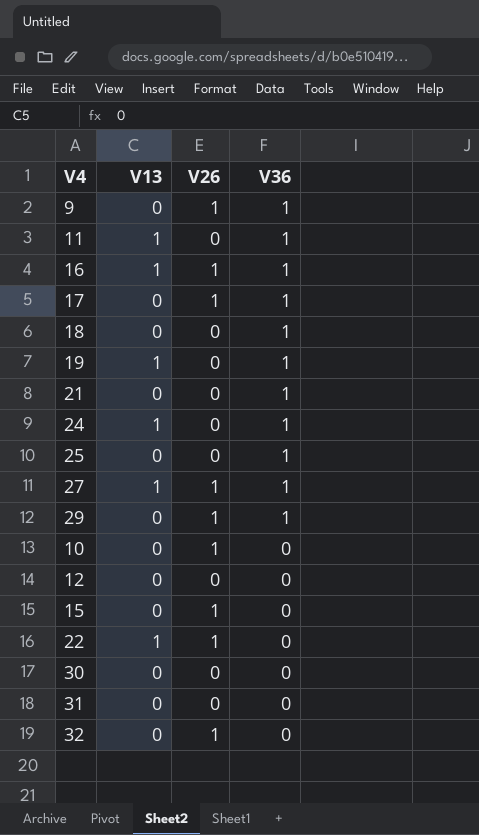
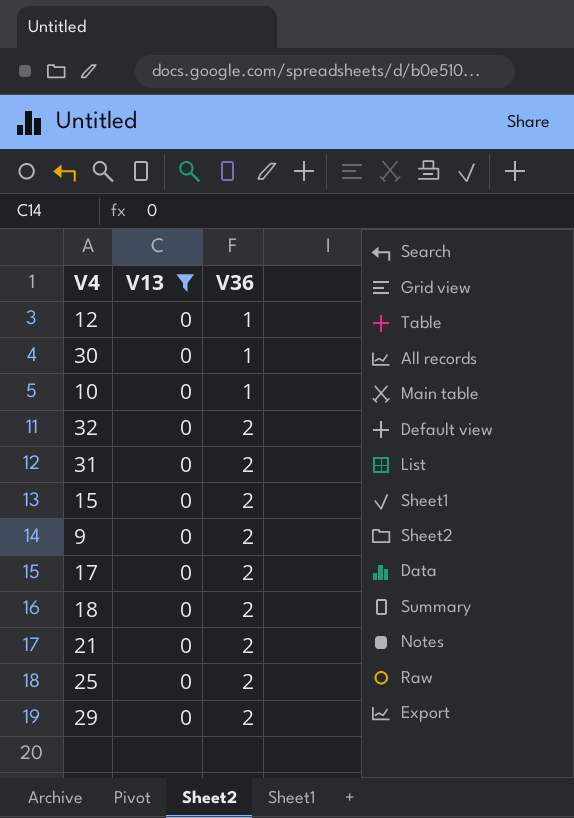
filter: none -> V13 = 0
row order: V36 descending -> V36 ascending
column V26 | position: 3 -> none
12 | V36: 0 -> 1
30 | V36: 0 -> 1
10 | V36: 0 -> 1
32 | V36: 0 -> 2
31 | V36: 0 -> 2
15 | V36: 0 -> 2
9 | V36: 1 -> 2
17 | V36: 1 -> 2
18 | V36: 1 -> 2
21 | V36: 1 -> 2
25 | V36: 1 -> 2
29 | V36: 1 -> 2

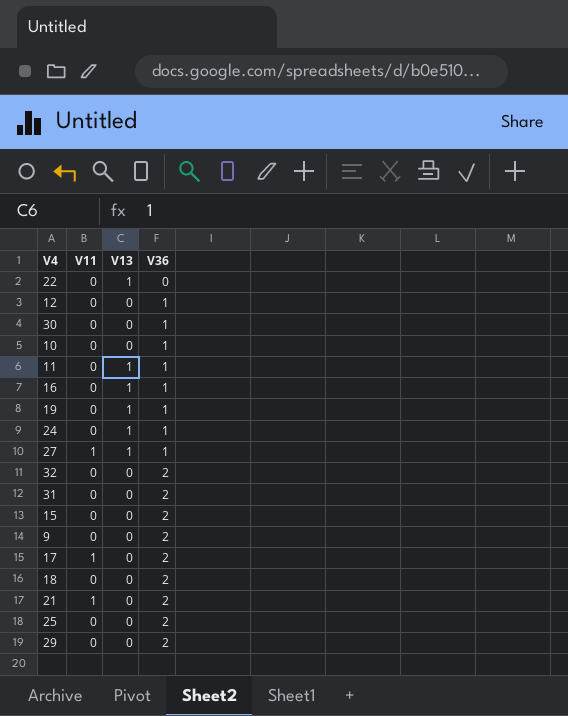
filter: V13 = 0 -> none
column V11 | position: none -> 2

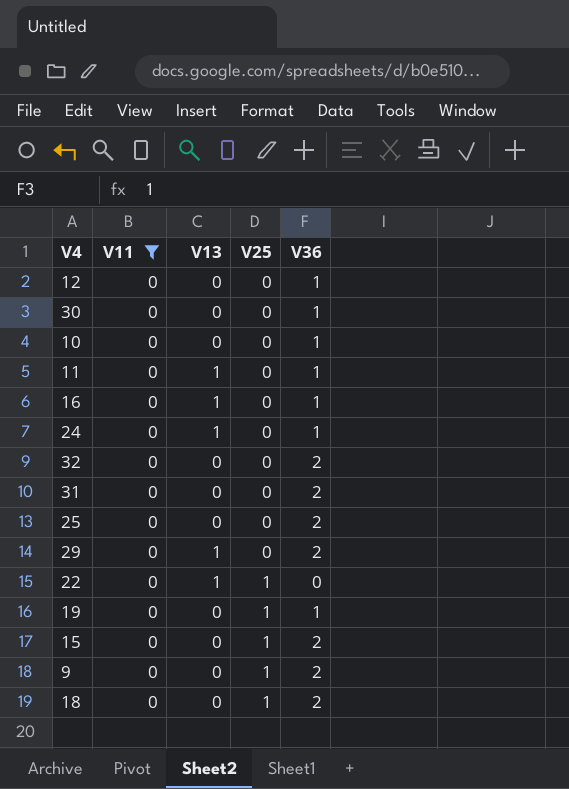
filter: none -> V11 = 0
row order: V36 ascending -> V25 ascending
column V25 | position: none -> 4
29 | V13: 0 -> 1
19 | V13: 1 -> 0

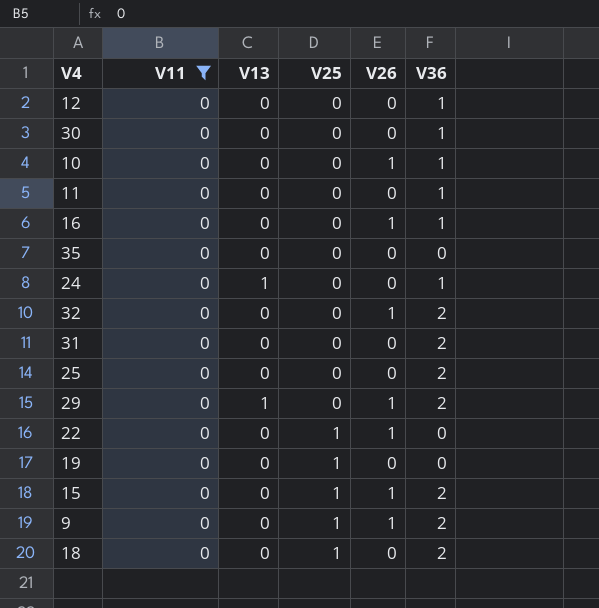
column V26 | position: none -> 5
11 | V13: 1 -> 0
16 | V13: 1 -> 0
row 35: none -> 0 | 0 | 0 | 0 | 0
22 | V13: 1 -> 0
19 | V36: 1 -> 0

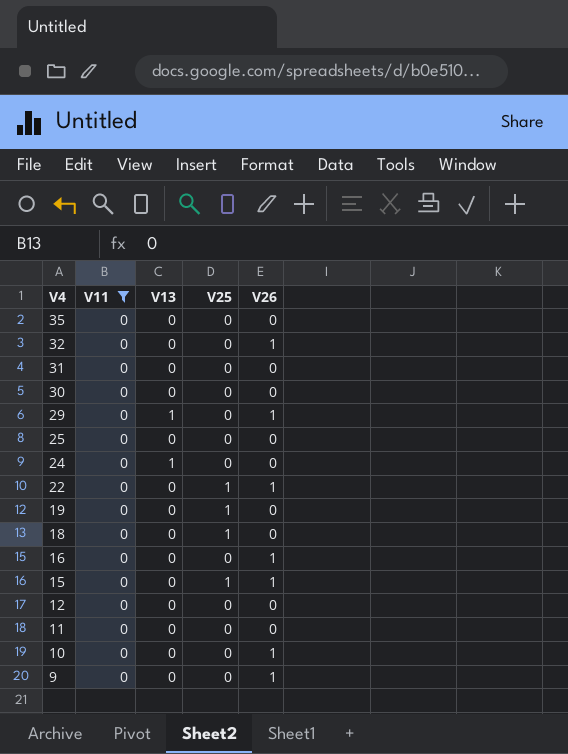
row order: V25 ascending -> V4 descending
column V36 | position: 6 -> none
9 | V25: 1 -> 0

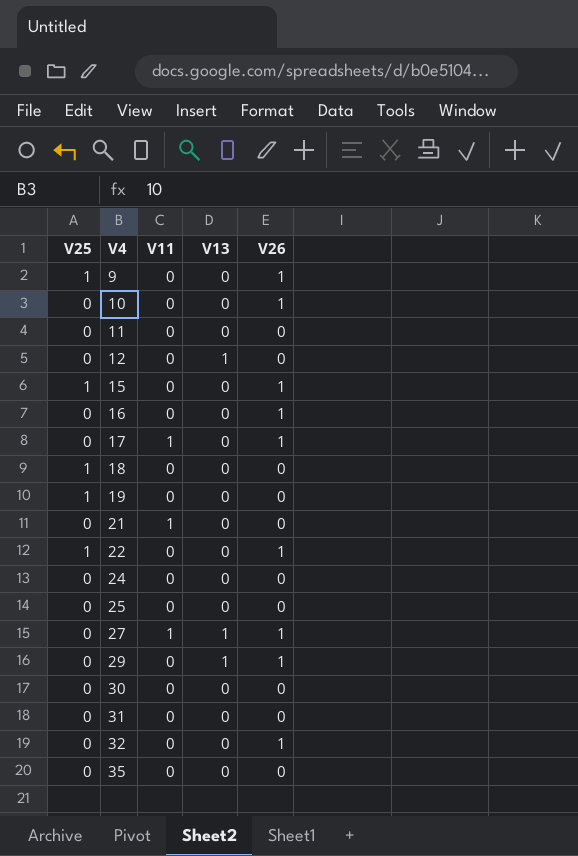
filter: V11 = 0 -> none
row order: V4 descending -> V4 ascending
column V25 | position: 4 -> 1
9 | V25: 0 -> 1
12 | V13: 0 -> 1
24 | V13: 1 -> 0

